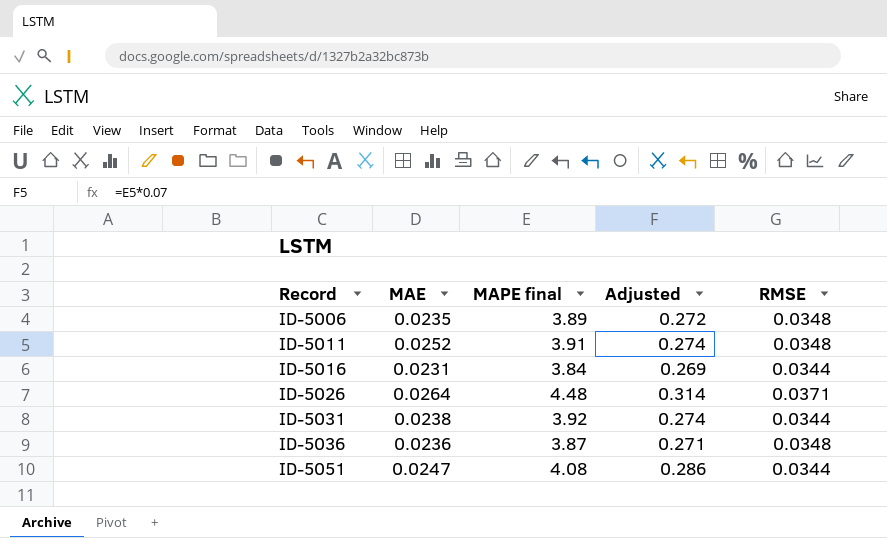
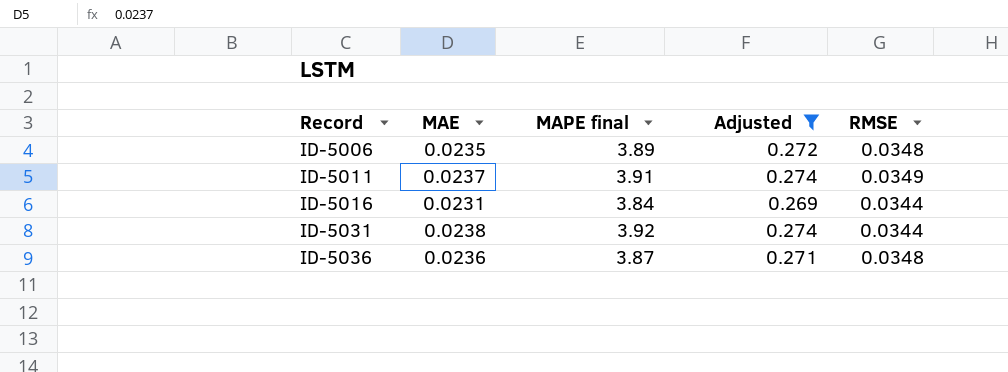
filter: none -> Adjusted <= 0.274
ID-5011 | MAE: 0.0252 -> 0.0237
ID-5011 | RMSE: 0.0348 -> 0.0349

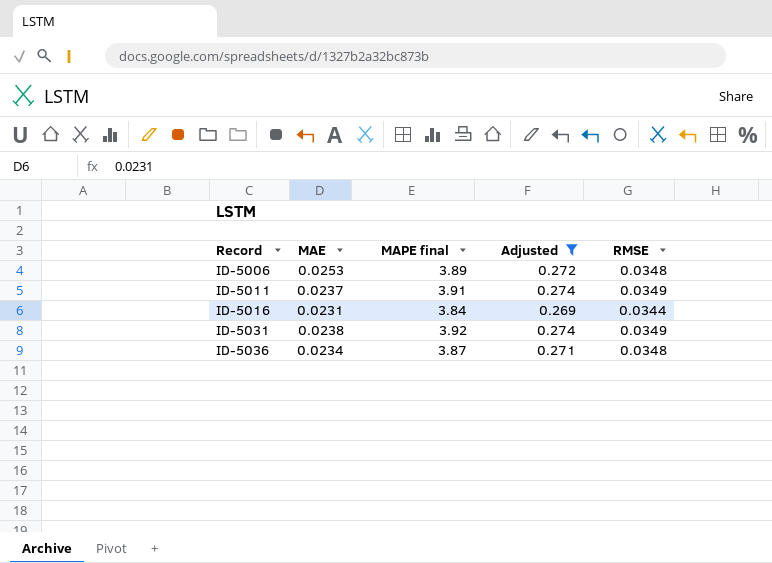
ID-5006 | MAE: 0.0235 -> 0.0253
ID-5031 | RMSE: 0.0344 -> 0.0349
ID-5036 | MAE: 0.0236 -> 0.0234

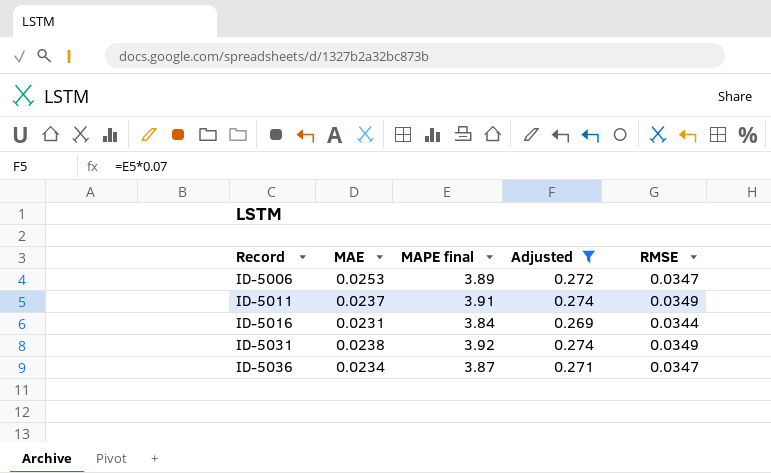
ID-5006 | RMSE: 0.0348 -> 0.0347
ID-5036 | RMSE: 0.0348 -> 0.0347

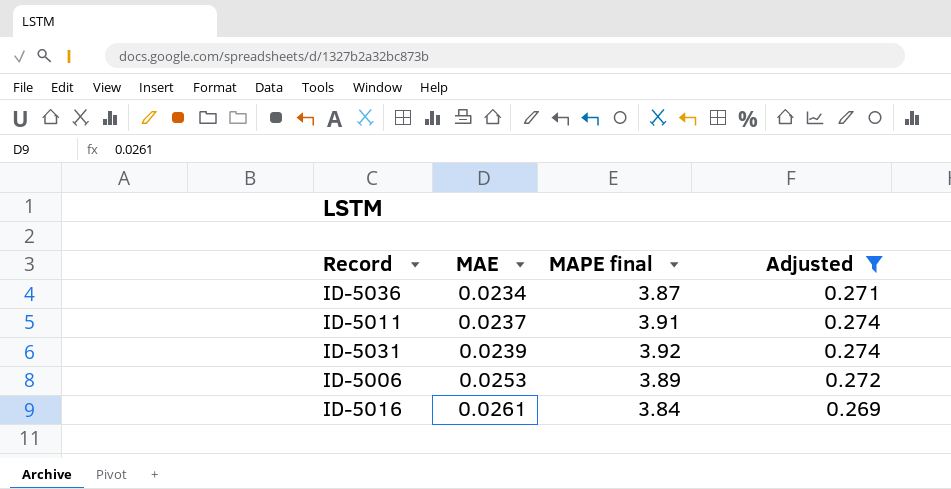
row order: Record ascending -> MAE ascending
column RMSE | position: 5 -> none
ID-5031 | MAE: 0.0238 -> 0.0239
ID-5016 | MAE: 0.0231 -> 0.0261

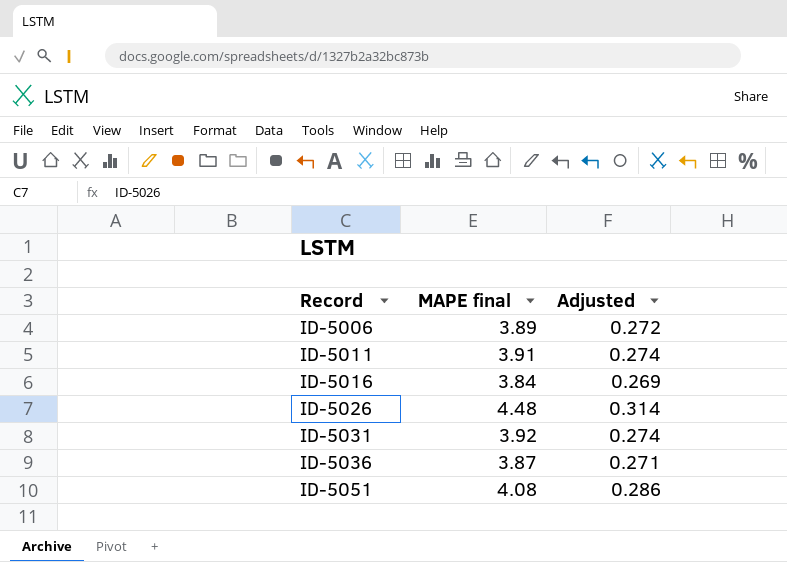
filter: Adjusted <= 0.274 -> none
row order: MAE ascending -> Record ascending
column MAE | position: 2 -> none

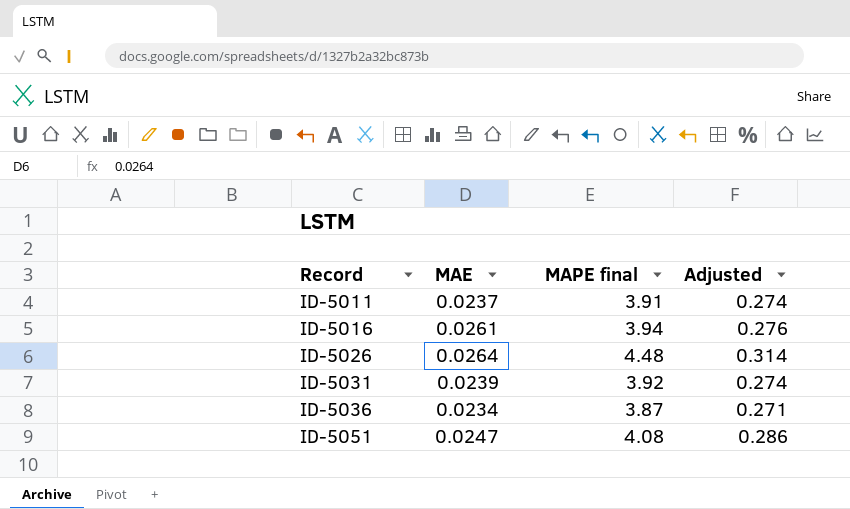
column MAE | position: none -> 2
row ID-5006: 3.89 | 0.272 -> none
ID-5016 | MAPE final: 3.84 -> 3.94
ID-5016 | Adjusted: 0.269 -> 0.276

